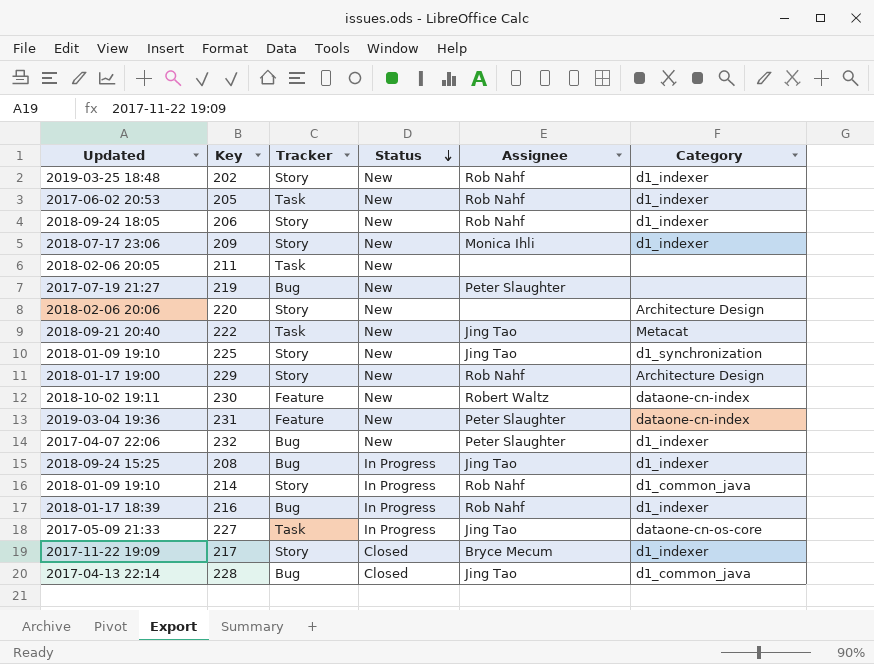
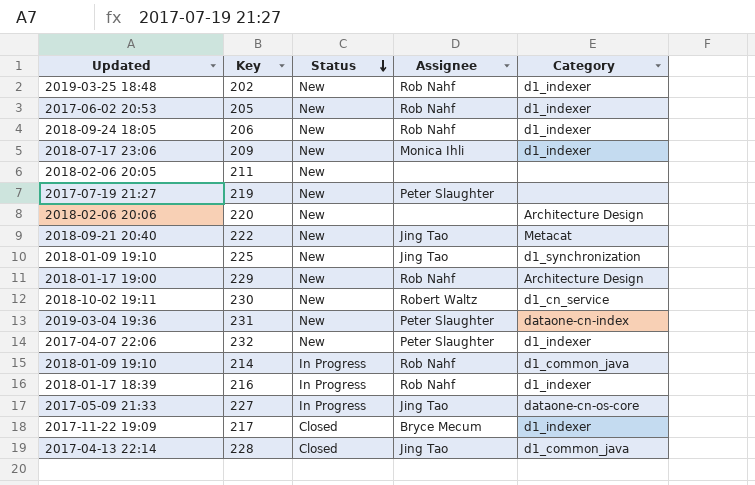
column Tracker | position: 3 -> none
row 208: 2018-09-24 15:25 | Bug | In Progress | Jing Tao | d1_indexer -> none
230 | Category: dataone-cn-index -> d1_cn_service

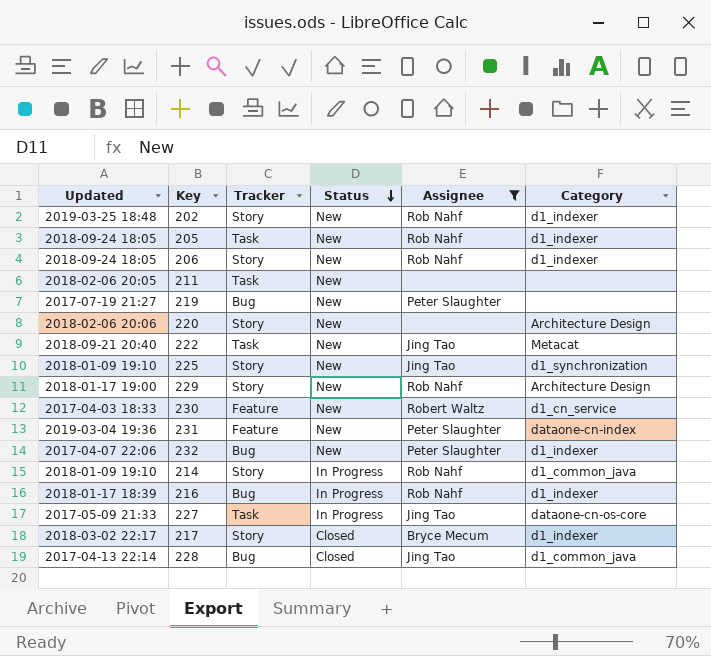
filter: none -> Assignee != Monica Ihli
column Tracker | position: none -> 3
205 | Updated: 2017-06-02 20:53 -> 2018-09-24 18:05
230 | Updated: 2018-10-02 19:11 -> 2017-04-03 18:33
217 | Updated: 2017-11-22 19:09 -> 2018-03-02 22:17

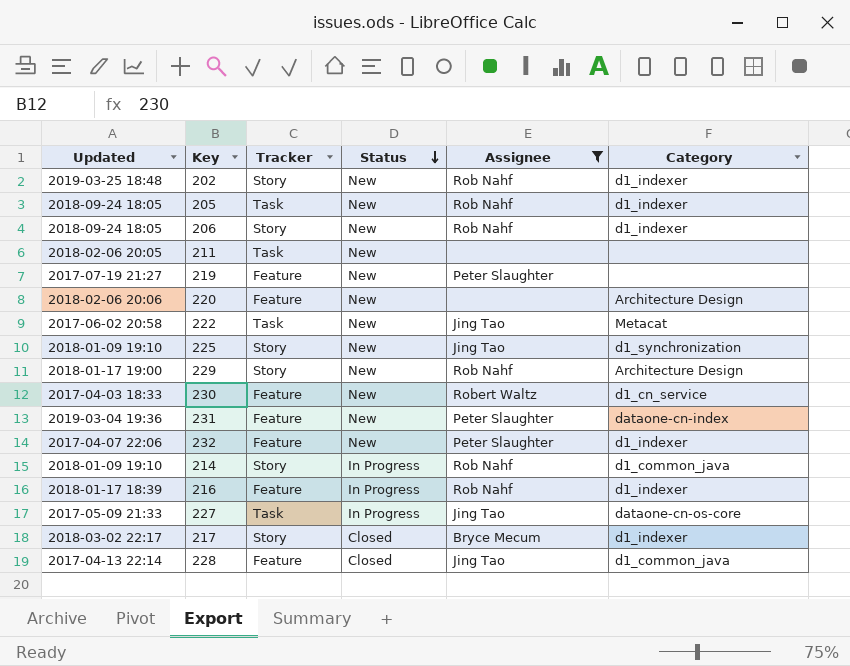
219 | Tracker: Bug -> Feature
220 | Tracker: Story -> Feature
222 | Updated: 2018-09-21 20:40 -> 2017-06-02 20:58
232 | Tracker: Bug -> Feature
216 | Tracker: Bug -> Feature
228 | Tracker: Bug -> Feature

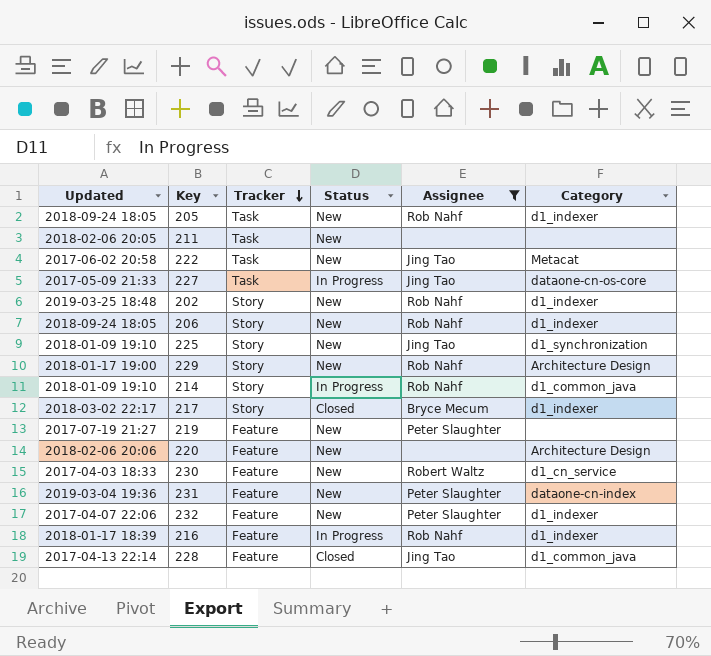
row order: Status descending -> Tracker descending

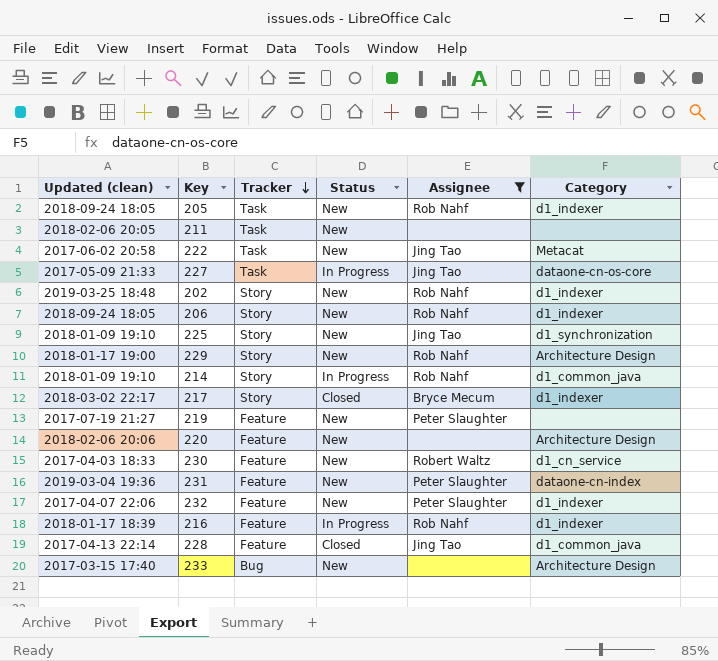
column name: Updated -> Updated (clean)
row 233: none -> 2017-03-15 17:40 | Bug | New | none | Architecture Design

